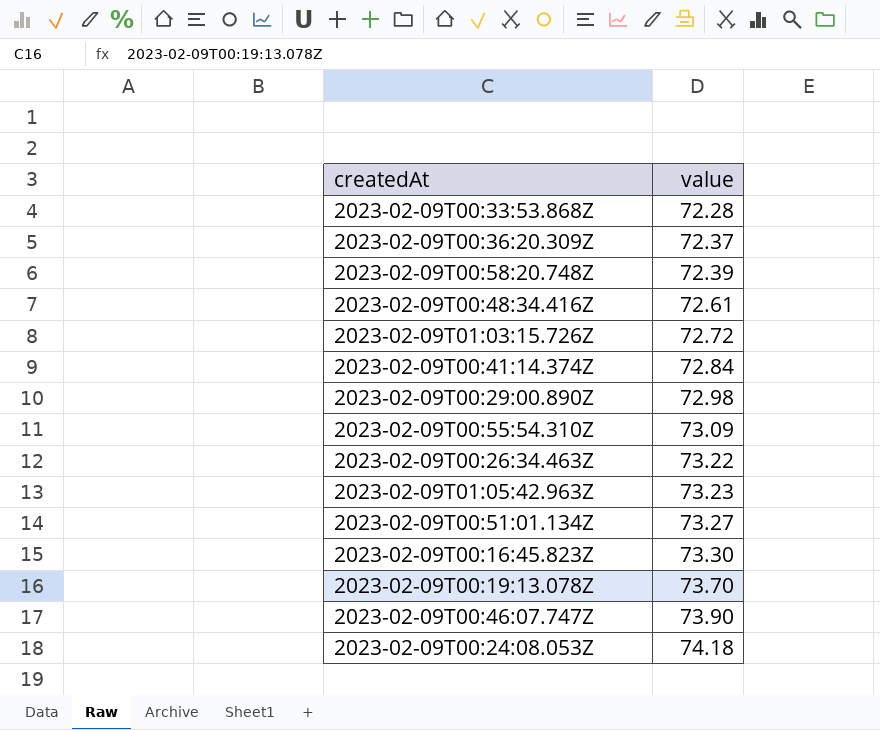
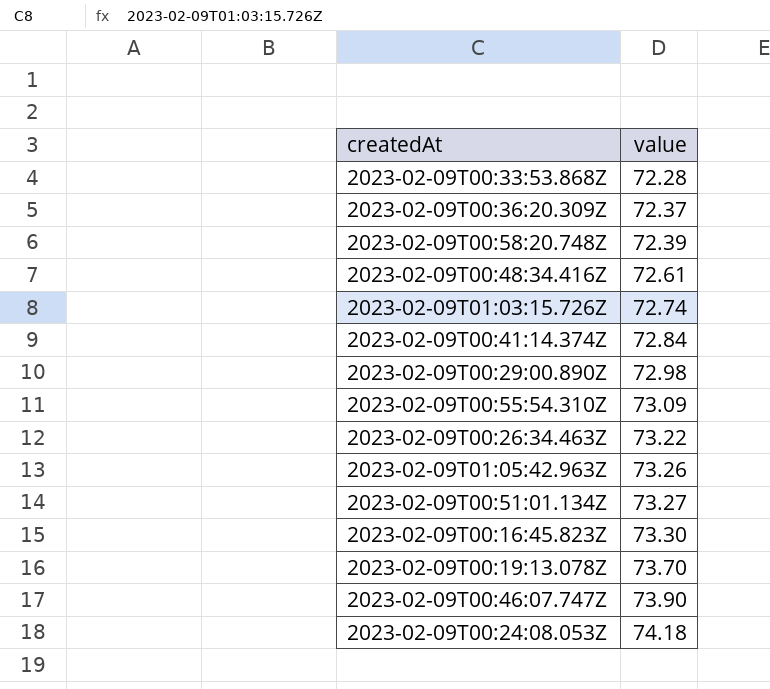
2023-02-09T01:03:15.726Z | value: 72.72 -> 72.74
2023-02-09T01:05:42.963Z | value: 73.23 -> 73.26

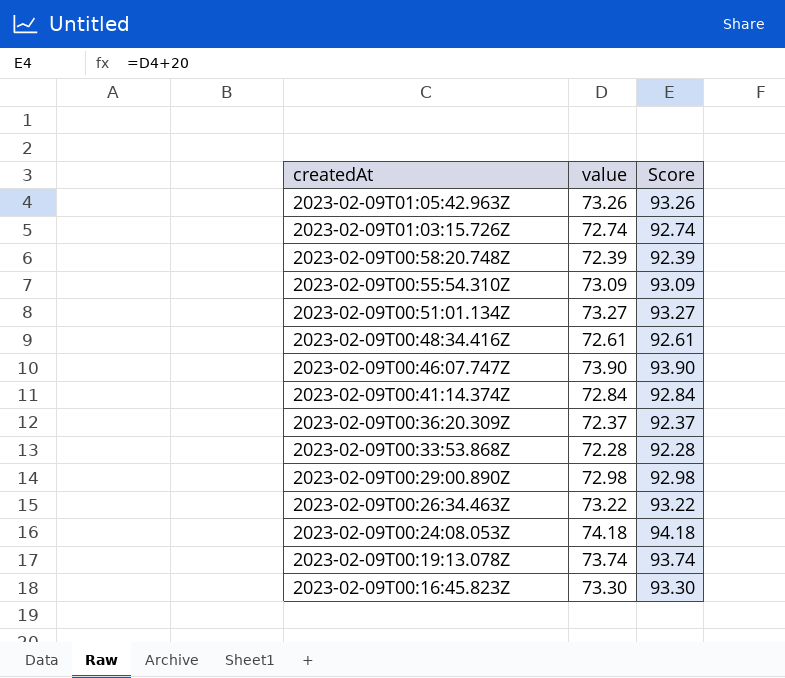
row order: value ascending -> createdAt descending
column Score | formula: none -> [value] + 20
2023-02-09T00:19:13.078Z | value: 73.70 -> 73.74

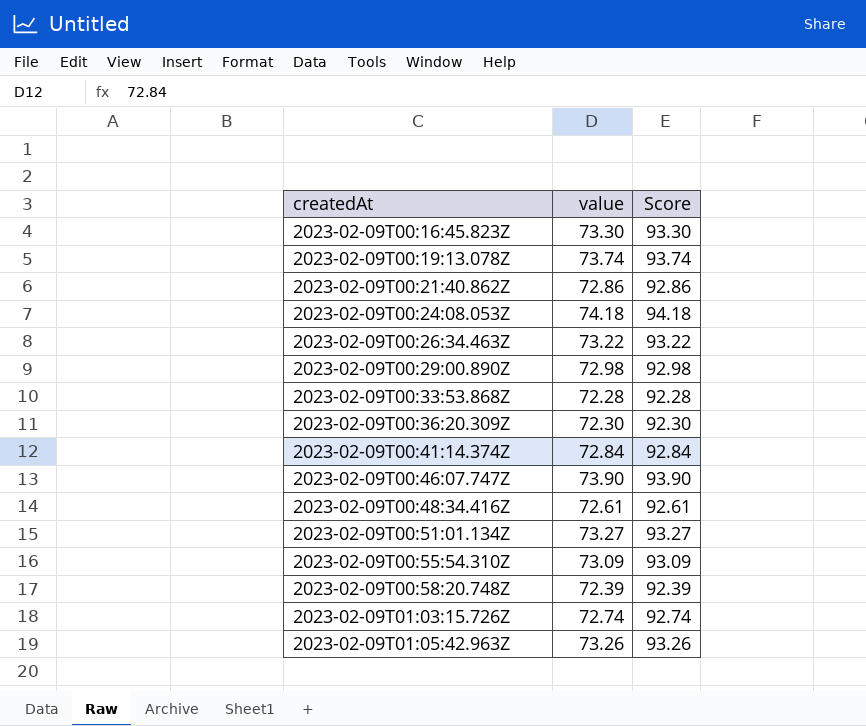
row order: createdAt descending -> createdAt ascending
row 2023-02-09T00:21:40.862Z: none -> 72.86 | 92.86
2023-02-09T00:36:20.309Z | value: 72.37 -> 72.30
2023-02-09T00:36:20.309Z | Score: 92.37 -> 92.30

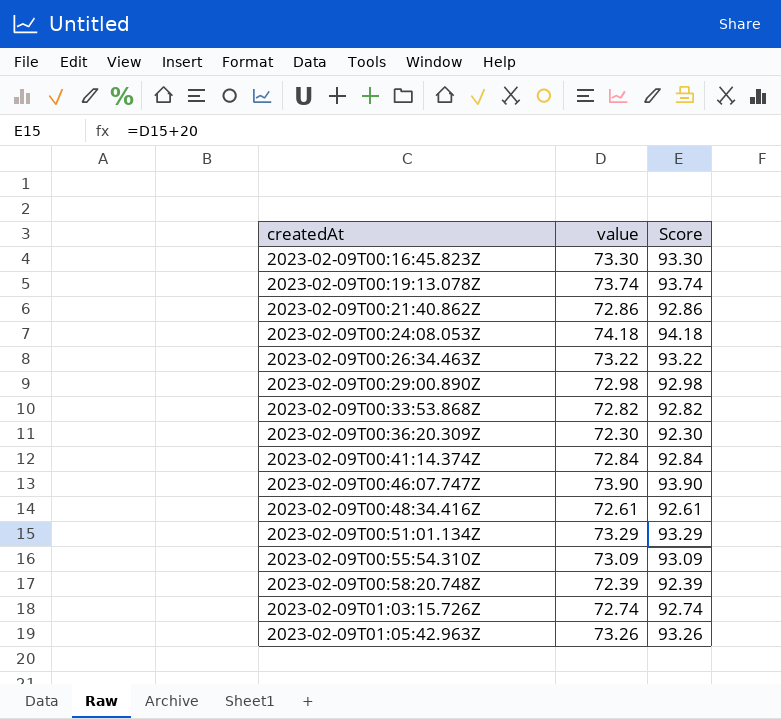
2023-02-09T00:33:53.868Z | value: 72.28 -> 72.82
2023-02-09T00:33:53.868Z | Score: 92.28 -> 92.82
2023-02-09T00:51:01.134Z | value: 73.27 -> 73.29
2023-02-09T00:51:01.134Z | Score: 93.27 -> 93.29

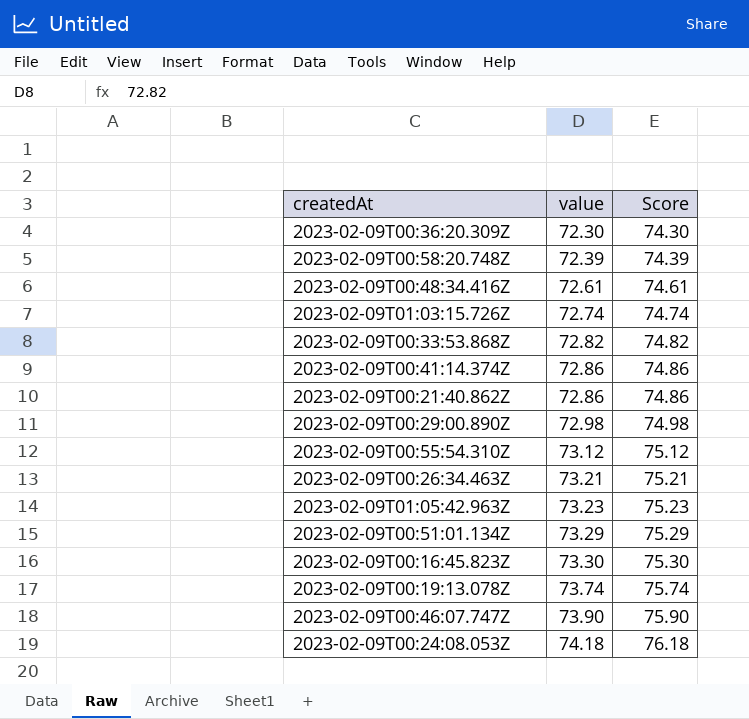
row order: createdAt ascending -> value ascending
column Score | formula: [value] + 20 -> [value] + 2
2023-02-09T00:41:14.374Z | value: 72.84 -> 72.86
2023-02-09T00:55:54.310Z | value: 73.09 -> 73.12
2023-02-09T00:26:34.463Z | value: 73.22 -> 73.21
2023-02-09T01:05:42.963Z | value: 73.26 -> 73.23

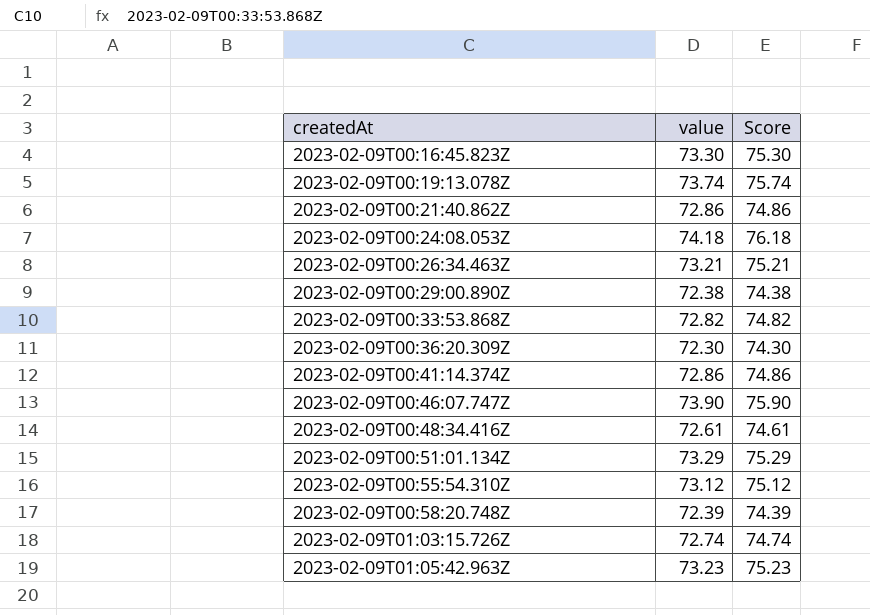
row order: value ascending -> createdAt ascending
2023-02-09T00:29:00.890Z | value: 72.98 -> 72.38
2023-02-09T00:29:00.890Z | Score: 74.98 -> 74.38

